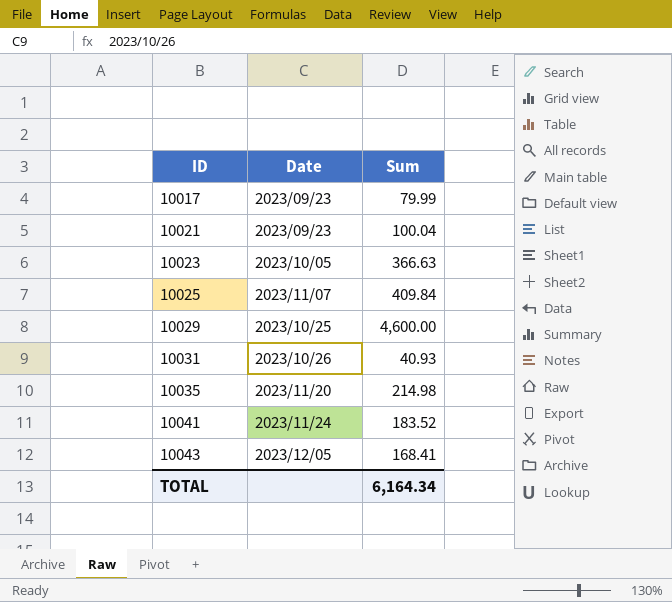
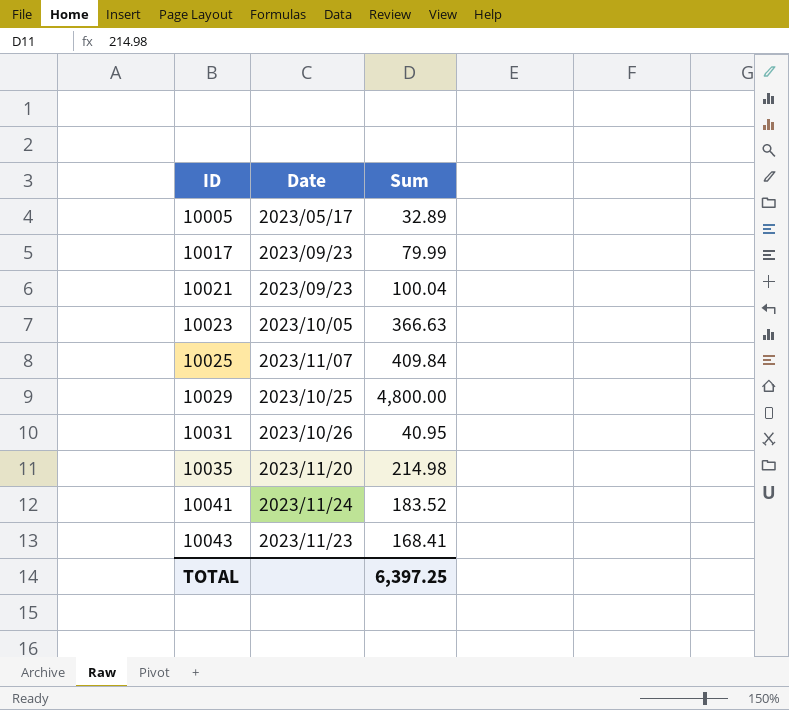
row 10005: none -> 2023/05/17 | 32.89
10029 | Sum: 4,600.00 -> 4,800.00
10031 | Sum: 40.93 -> 40.95
10043 | Date: 2023/12/05 -> 2023/11/23
TOTAL | Sum: 6,164.34 -> 6,397.25

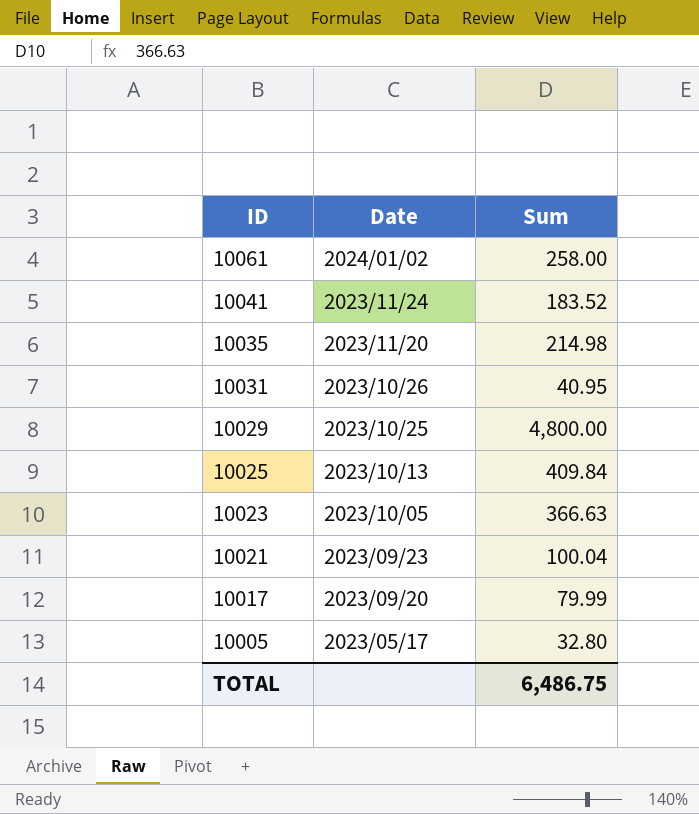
row order: ID ascending -> ID descending
row 10043: 2023/11/23 | 168.41 -> none
row 10061: none -> 2024/01/02 | 258.00
10025 | Date: 2023/11/07 -> 2023/10/13
10017 | Date: 2023/09/23 -> 2023/09/20
10005 | Sum: 32.89 -> 32.80
TOTAL | Sum: 6,397.25 -> 6,486.75

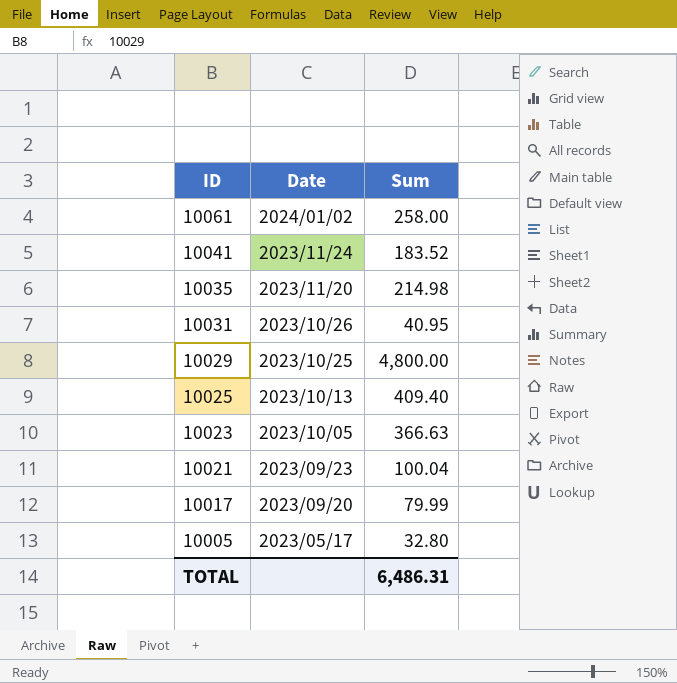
10025 | Sum: 409.84 -> 409.40
TOTAL | Sum: 6,486.75 -> 6,486.31

